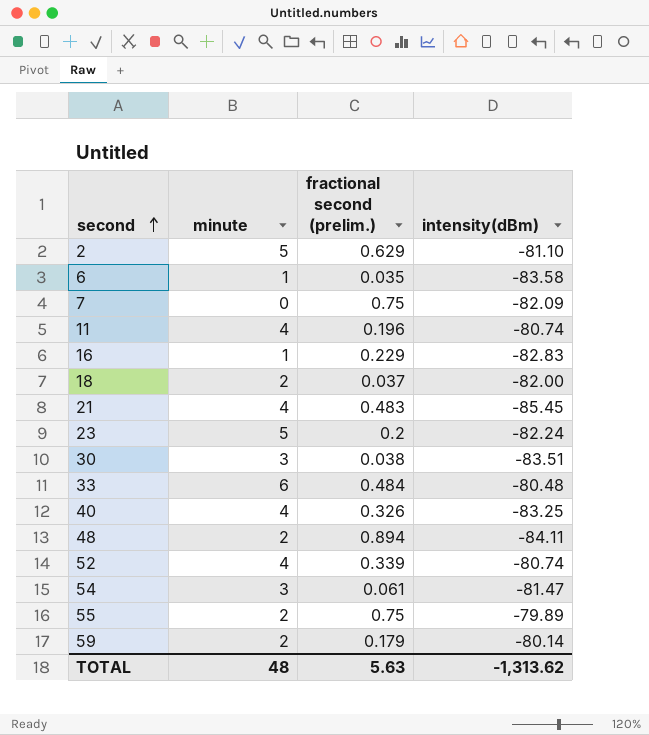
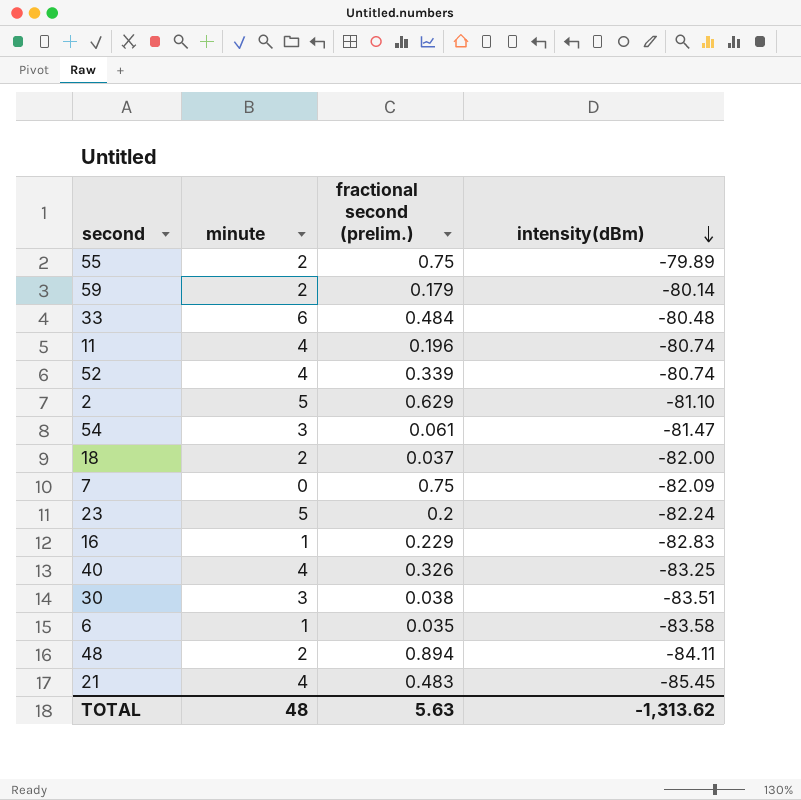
row order: second ascending -> intensity(dBm) descending

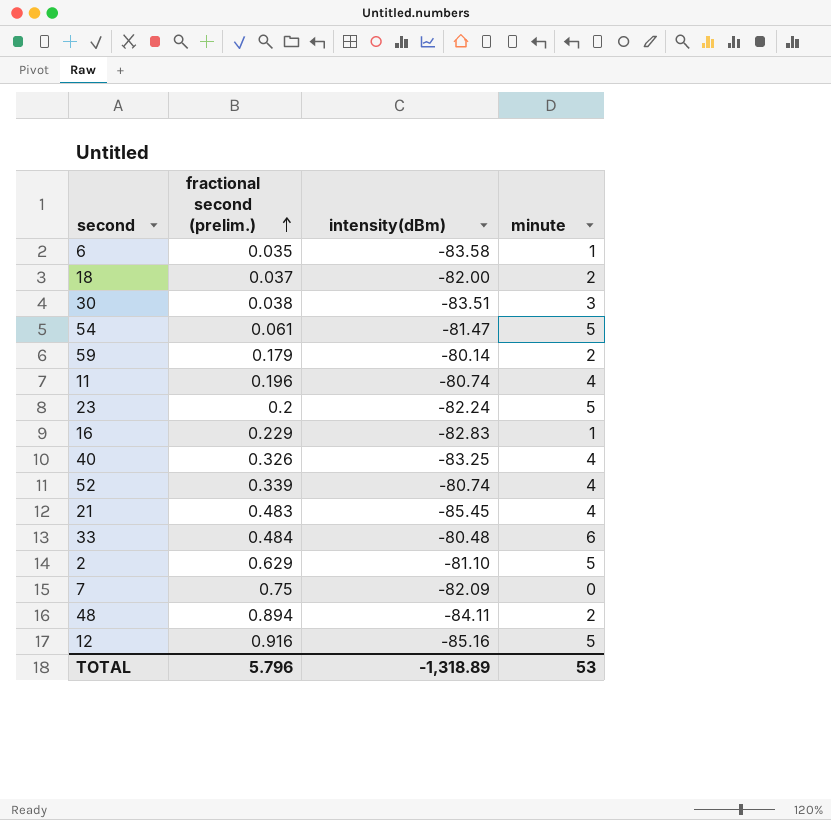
row order: intensity(dBm) descending -> fractional second (prelim.) ascending
column minute | position: 2 -> 4
row 55: 2 | 0.75 | -79.89 -> none
54 | minute: 3 -> 5
row 12: none -> 0.916 | -85.16 | 5
TOTAL | fractional second (prelim.): 5.63 -> 5.796
TOTAL | intensity(dBm): -1,313.62 -> -1,318.89
TOTAL | minute: 48 -> 53

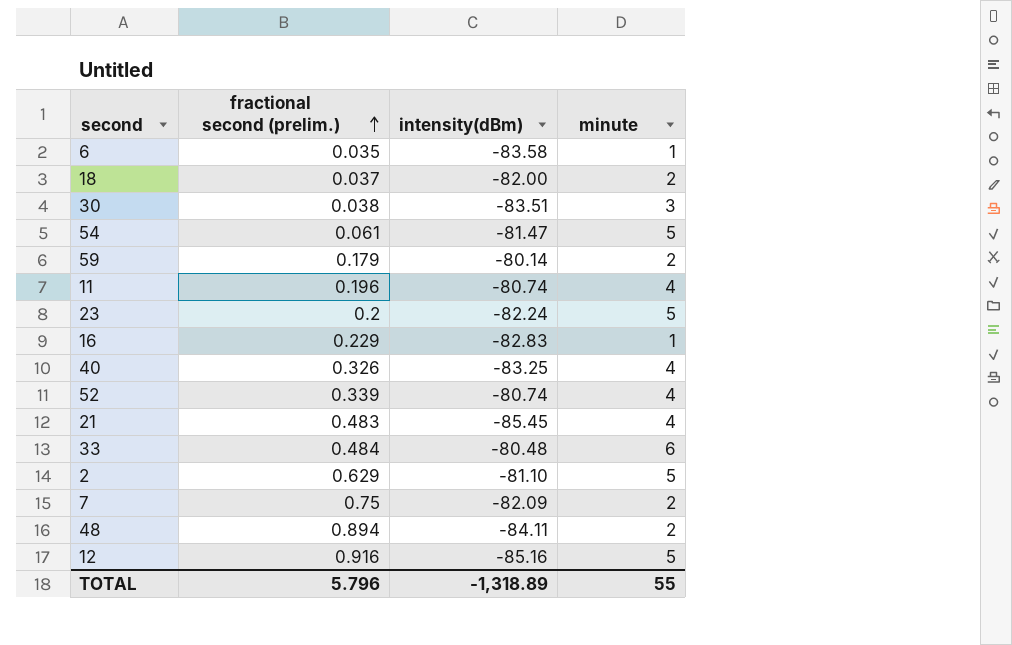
7 | minute: 0 -> 2
TOTAL | minute: 53 -> 55

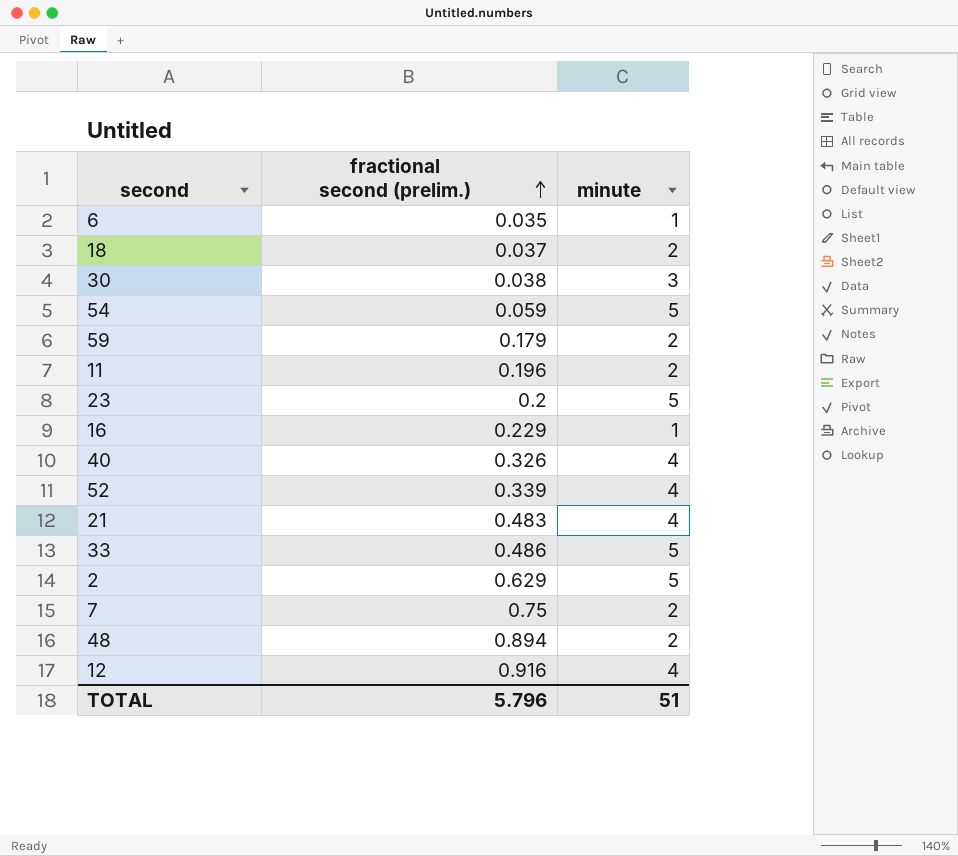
column intensity(dBm) | position: 3 -> none
54 | fractional second (prelim.): 0.061 -> 0.059
11 | minute: 4 -> 2
33 | fractional second (prelim.): 0.484 -> 0.486
33 | minute: 6 -> 5
12 | minute: 5 -> 4
TOTAL | minute: 55 -> 51

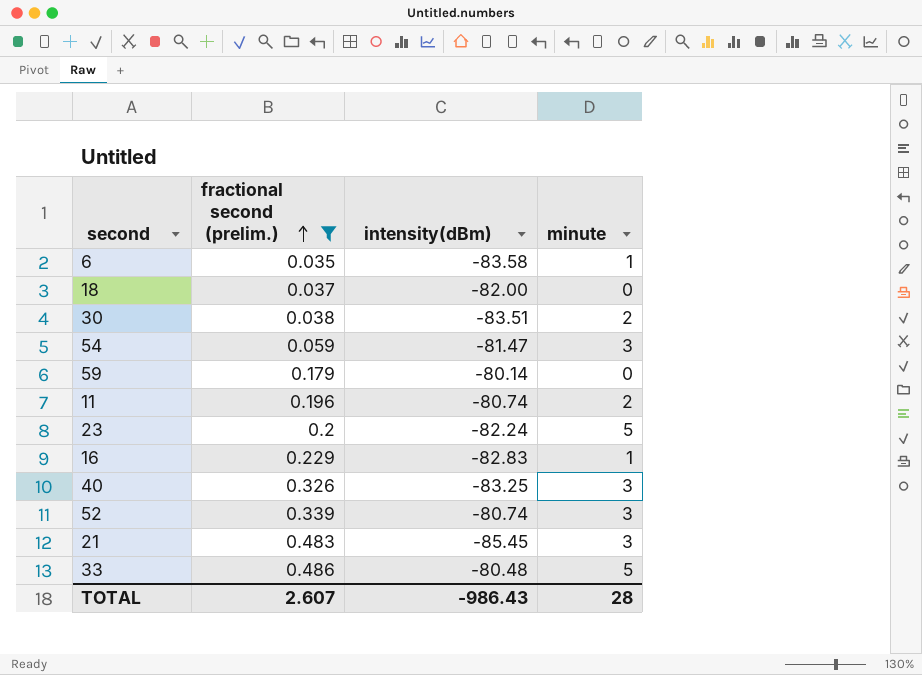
filter: none -> fractional second (prelim.) <= 0.486
column intensity(dBm) | position: none -> 3
18 | minute: 2 -> 0
30 | minute: 3 -> 2
54 | minute: 5 -> 3
59 | minute: 2 -> 0
40 | minute: 4 -> 3
52 | minute: 4 -> 3
21 | minute: 4 -> 3
TOTAL | fractional second (prelim.): 5.796 -> 2.607
TOTAL | minute: 51 -> 28

